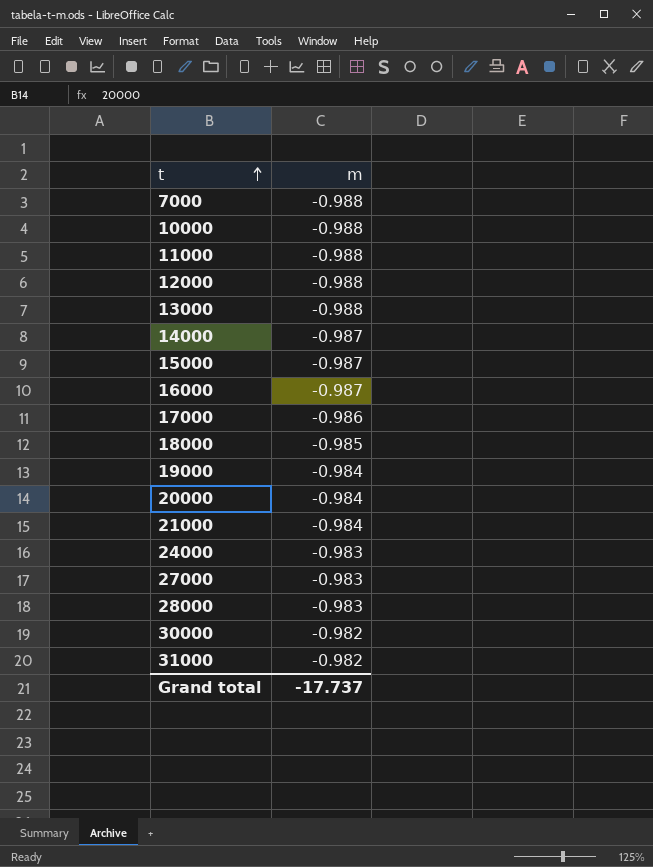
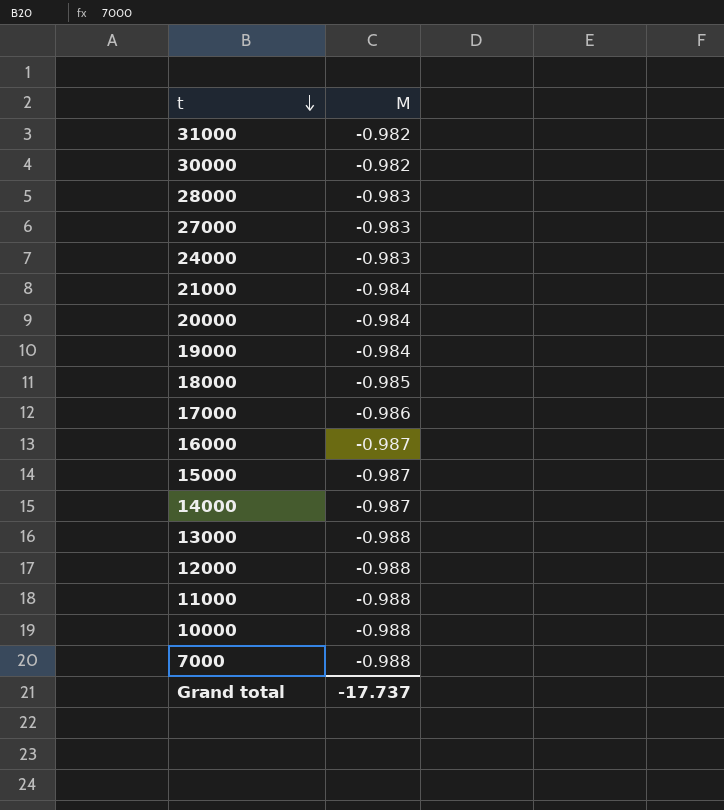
row order: t ascending -> t descending
column name: m -> M

